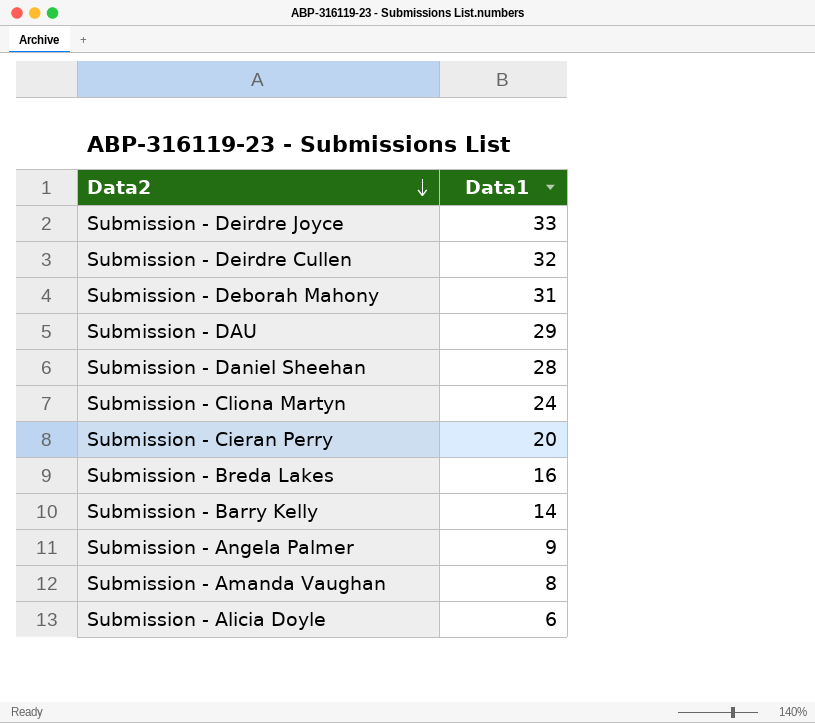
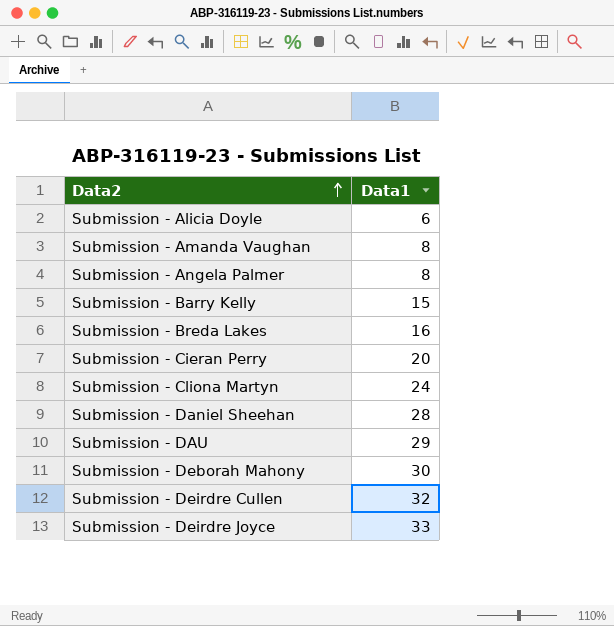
row order: Data2 descending -> Data2 ascending
Submission - Angela Palmer | Data1: 9 -> 8
Submission - Barry Kelly | Data1: 14 -> 15
Submission - Deborah Mahony | Data1: 31 -> 30

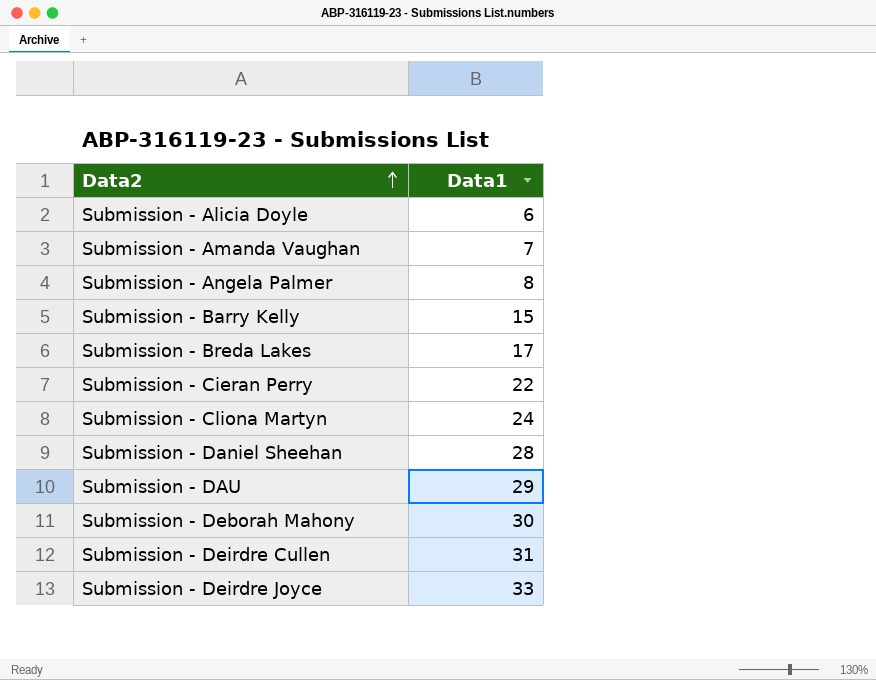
Submission - Amanda Vaughan | Data1: 8 -> 7
Submission - Breda Lakes | Data1: 16 -> 17
Submission - Cieran Perry | Data1: 20 -> 22
Submission - Deirdre Cullen | Data1: 32 -> 31

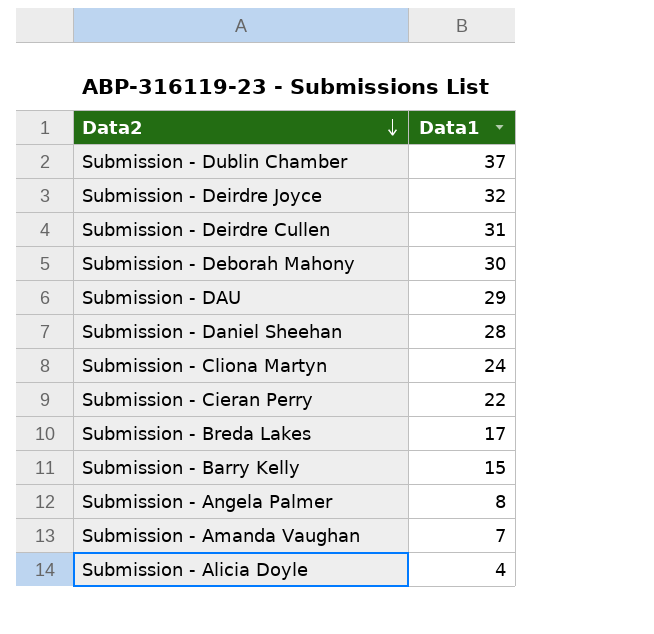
row order: Data2 ascending -> Data2 descending
row Submission - Dublin Chamber: none -> 37
Submission - Deirdre Joyce | Data1: 33 -> 32
Submission - Alicia Doyle | Data1: 6 -> 4

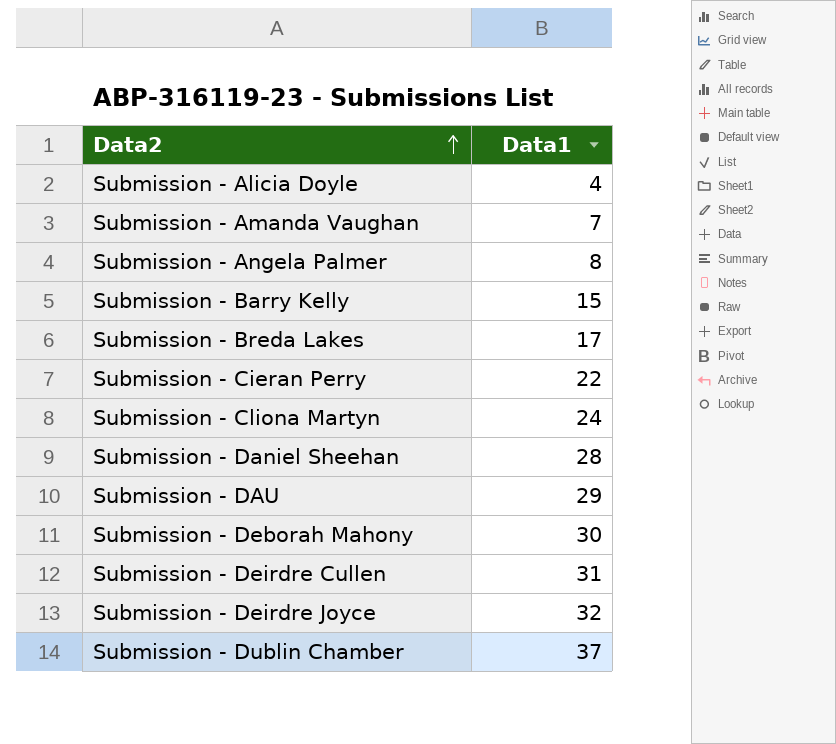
row order: Data2 descending -> Data2 ascending

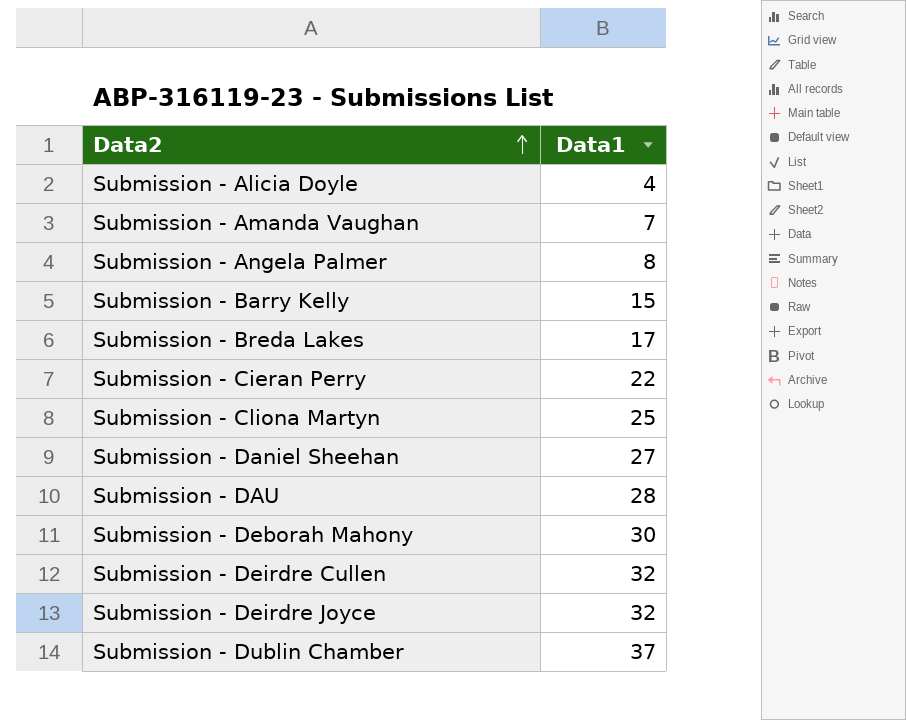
Submission - Cliona Martyn | Data1: 24 -> 25
Submission - Daniel Sheehan | Data1: 28 -> 27
Submission - DAU | Data1: 29 -> 28
Submission - Deirdre Cullen | Data1: 31 -> 32

